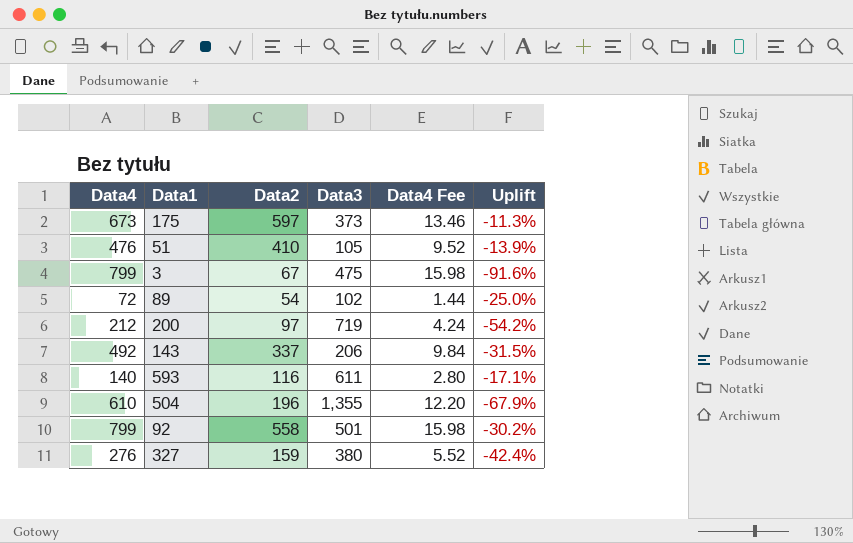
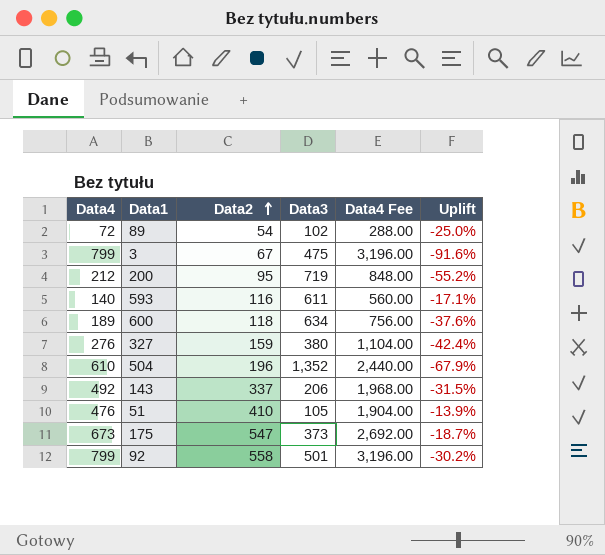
row order: none -> Data2 ascending
column Data4 Fee | formula: [Data4] * 0.02 -> [Data4] * 4
200 | Data2: 97 -> 95
200 | Uplift: -54.2% -> -55.2%
row 600: none -> 189 | 118 | 634 | 756.00 | -37.6%
504 | Data3: 1,355 -> 1,352
175 | Data2: 597 -> 547
175 | Uplift: -11.3% -> -18.7%

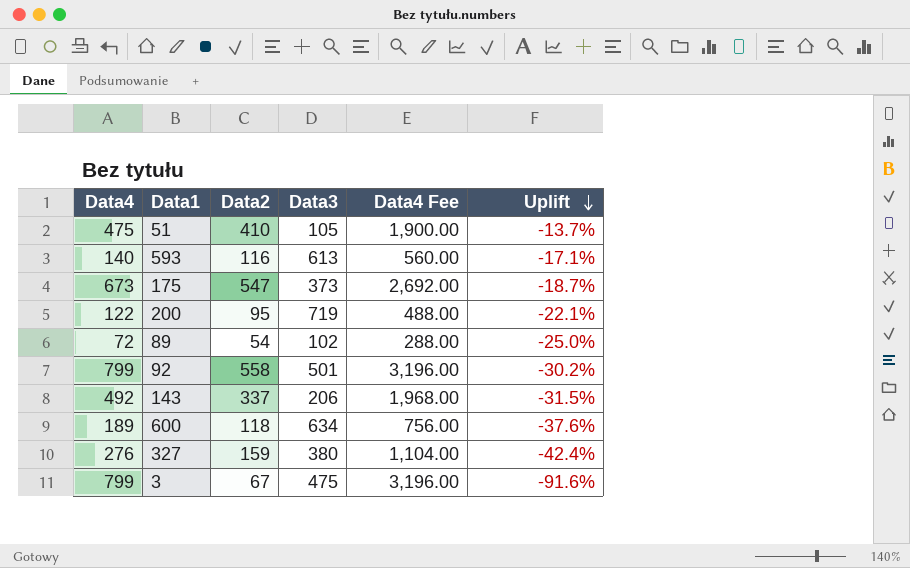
row order: Data2 ascending -> Uplift descending
row 504: 610 | 196 | 1,352 | 2,440.00 | -67.9% -> none
51 | Data4: 476 -> 475
51 | Data4 Fee: 1,904.00 -> 1,900.00
51 | Uplift: -13.9% -> -13.7%
593 | Data3: 611 -> 613
200 | Data4: 212 -> 122
200 | Data4 Fee: 848.00 -> 488.00
200 | Uplift: -55.2% -> -22.1%

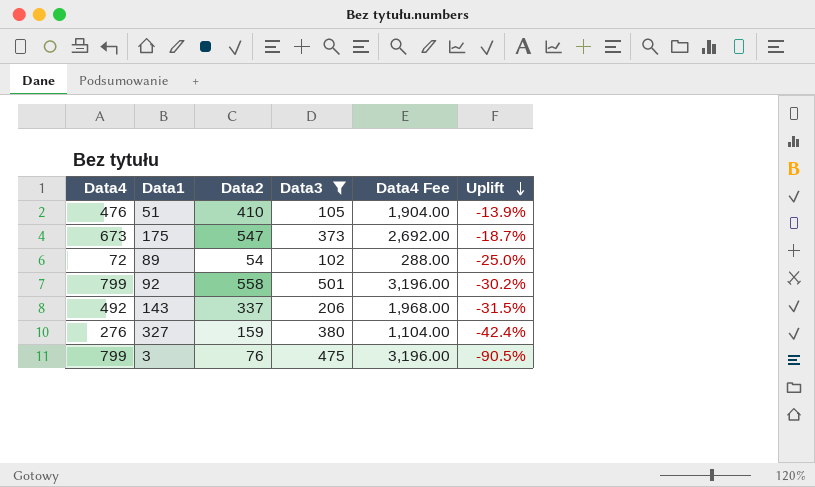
filter: none -> Data3 <= 501
51 | Data4: 475 -> 476
51 | Data4 Fee: 1,900.00 -> 1,904.00
51 | Uplift: -13.7% -> -13.9%
3 | Data2: 67 -> 76
3 | Uplift: -91.6% -> -90.5%

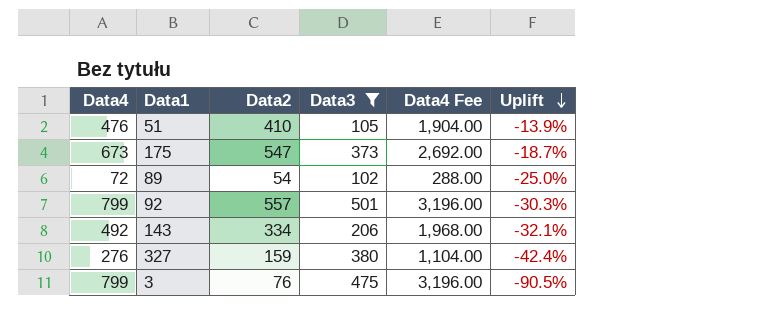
92 | Data2: 558 -> 557
92 | Uplift: -30.2% -> -30.3%
143 | Data2: 337 -> 334
143 | Uplift: -31.5% -> -32.1%

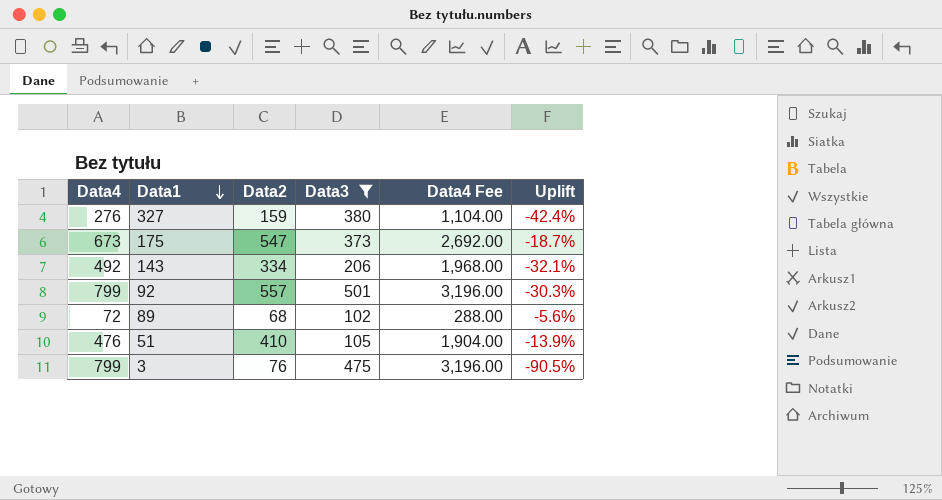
row order: Uplift descending -> Data1 descending
89 | Data2: 54 -> 68
89 | Uplift: -25.0% -> -5.6%

